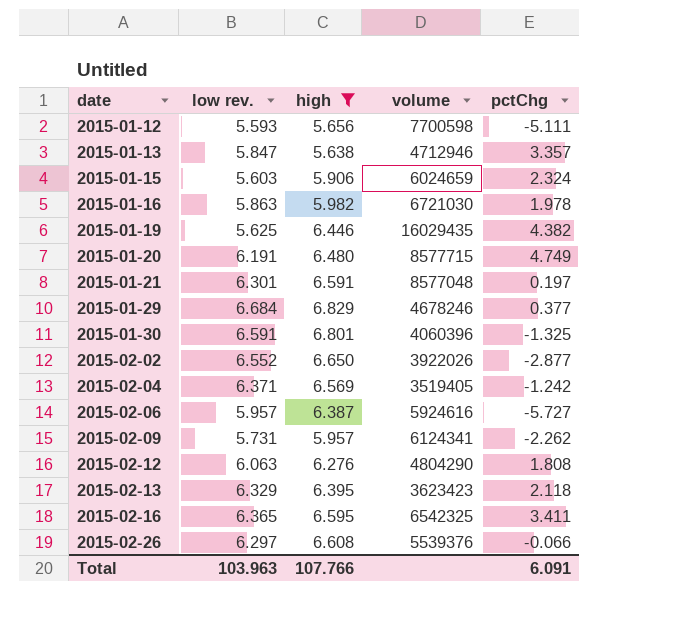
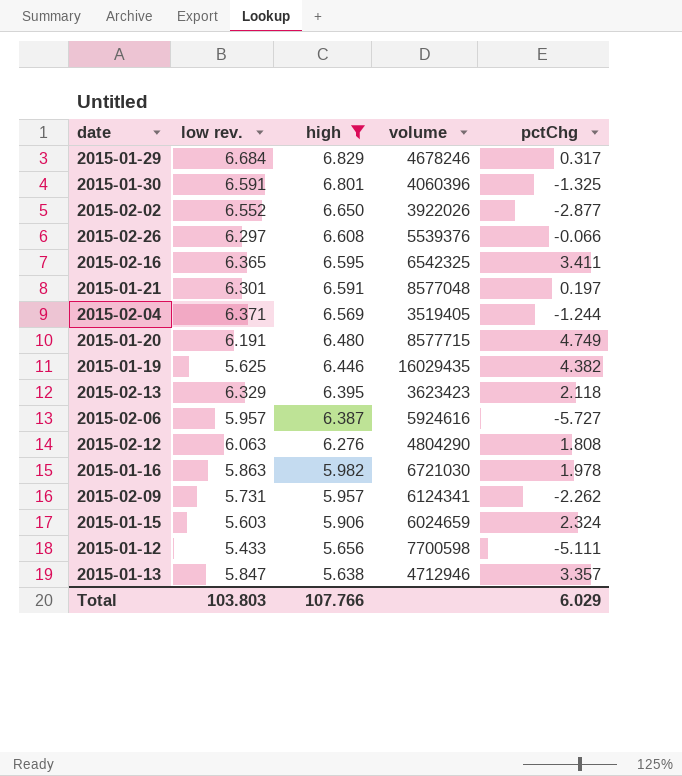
row order: date ascending -> high descending
2015-01-29 | pctChg: 0.377 -> 0.317
2015-02-04 | pctChg: -1.242 -> -1.244
2015-01-12 | low rev.: 5.593 -> 5.433
Total | low rev.: 103.963 -> 103.803
Total | pctChg: 6.091 -> 6.029

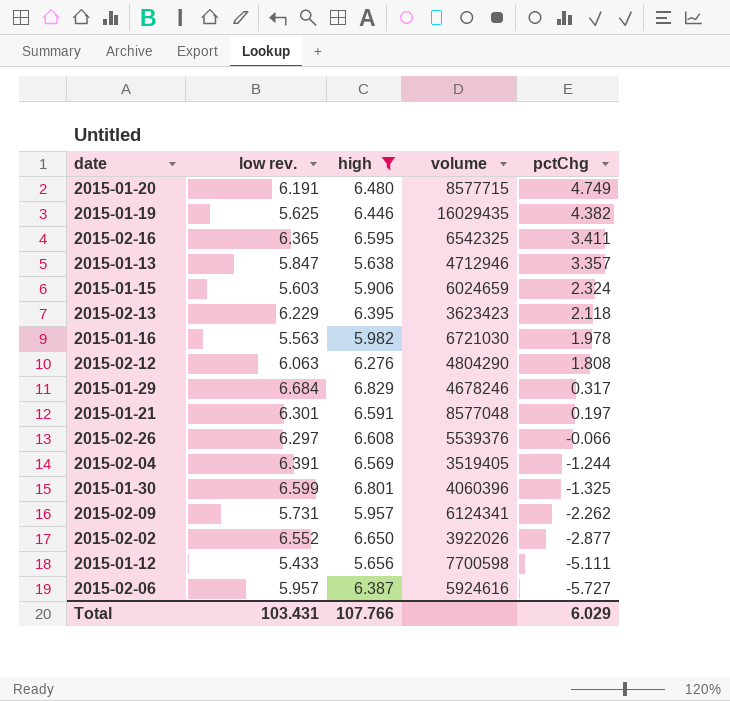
row order: high descending -> pctChg descending
2015-02-13 | low rev.: 6.329 -> 6.229
2015-01-16 | low rev.: 5.863 -> 5.563
2015-02-04 | low rev.: 6.371 -> 6.391
2015-01-30 | low rev.: 6.591 -> 6.599
Total | low rev.: 103.803 -> 103.431

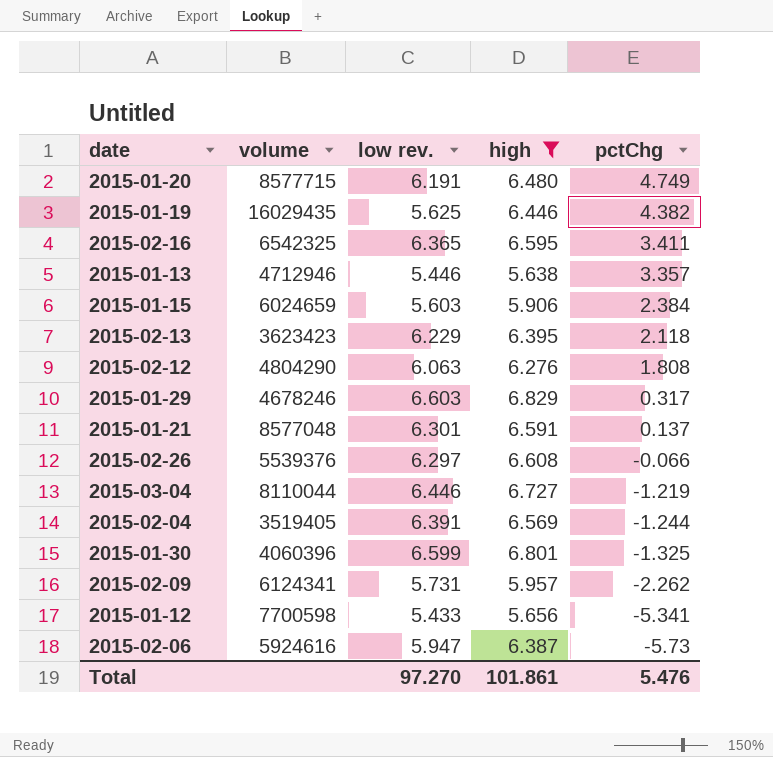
column volume | position: 4 -> 2
row 2015-01-16: 5.563 | 5.982 | 6721030 | 1.978 -> none
row 2015-02-02: 6.552 | 6.650 | 3922026 | -2.877 -> none
2015-01-13 | low rev.: 5.847 -> 5.446
2015-01-15 | pctChg: 2.324 -> 2.384
2015-01-29 | low rev.: 6.684 -> 6.603
2015-01-21 | pctChg: 0.197 -> 0.137
row 2015-03-04: none -> 8110044 | 6.446 | 6.727 | -1.219
2015-01-12 | pctChg: -5.111 -> -5.341
2015-02-06 | low rev.: 5.957 -> 5.947
2015-02-06 | pctChg: -5.727 -> -5.73
Total | low rev.: 103.431 -> 97.270
Total | high: 107.766 -> 101.861
Total | pctChg: 6.029 -> 5.476

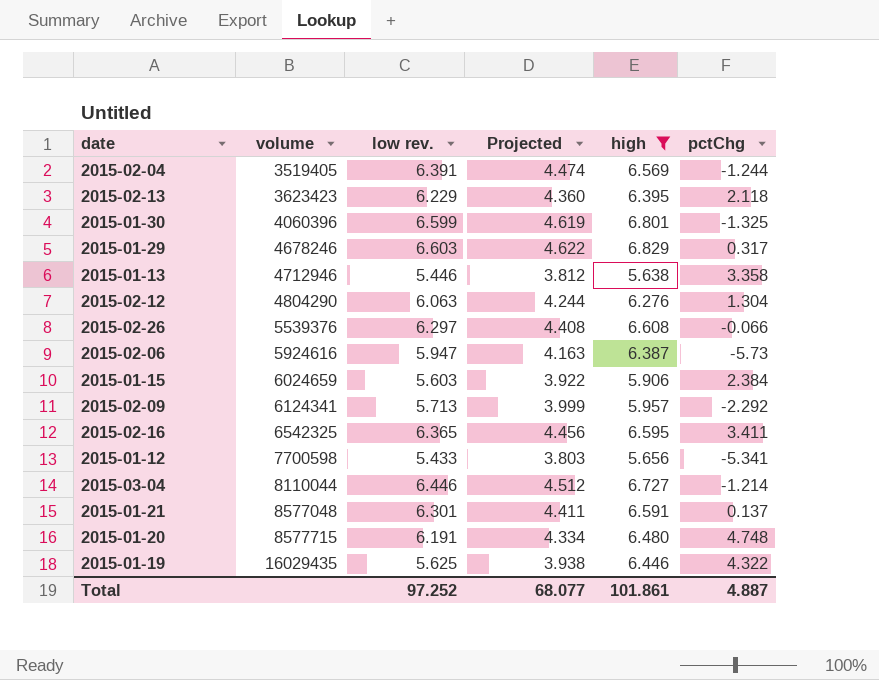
row order: pctChg descending -> volume ascending
column Projected | formula: none -> [low rev.] * 0.7
2015-01-13 | pctChg: 3.357 -> 3.358
2015-02-12 | pctChg: 1.808 -> 1.304
2015-02-09 | low rev.: 5.731 -> 5.713
2015-02-09 | pctChg: -2.262 -> -2.292
2015-03-04 | pctChg: -1.219 -> -1.214
2015-01-20 | pctChg: 4.749 -> 4.748
2015-01-19 | pctChg: 4.382 -> 4.322
Total | low rev.: 97.270 -> 97.252
Total | pctChg: 5.476 -> 4.887

